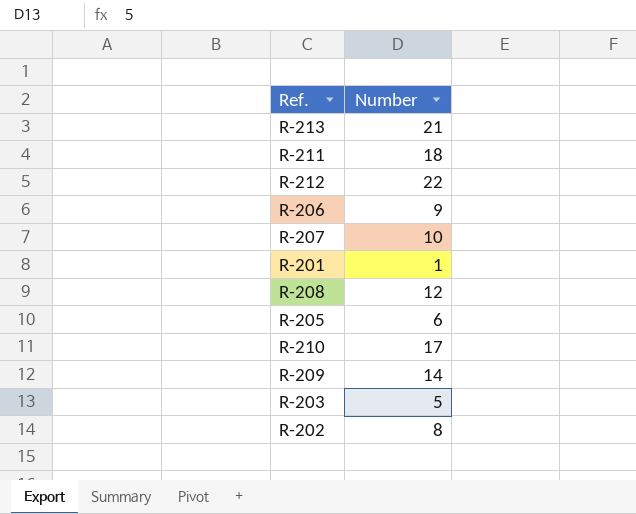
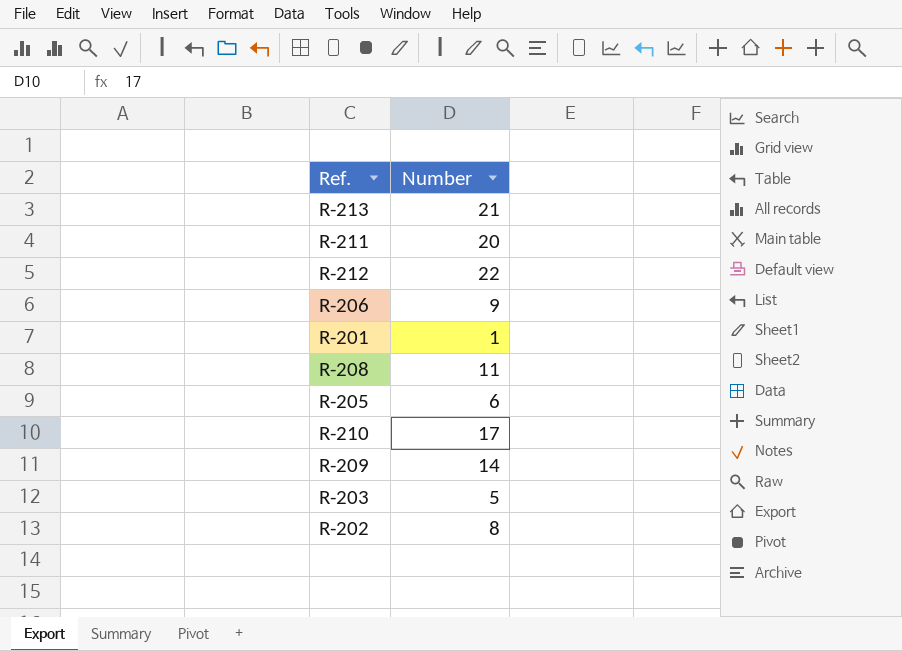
row R-207: 10 -> none
R-211 | Number: 18 -> 20
R-208 | Number: 12 -> 11

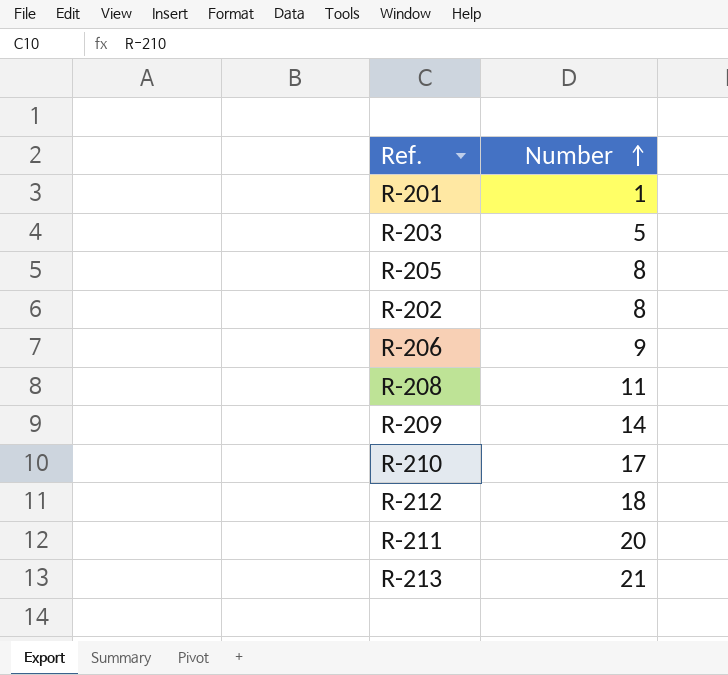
row order: none -> Number ascending
R-205 | Number: 6 -> 8
R-212 | Number: 22 -> 18

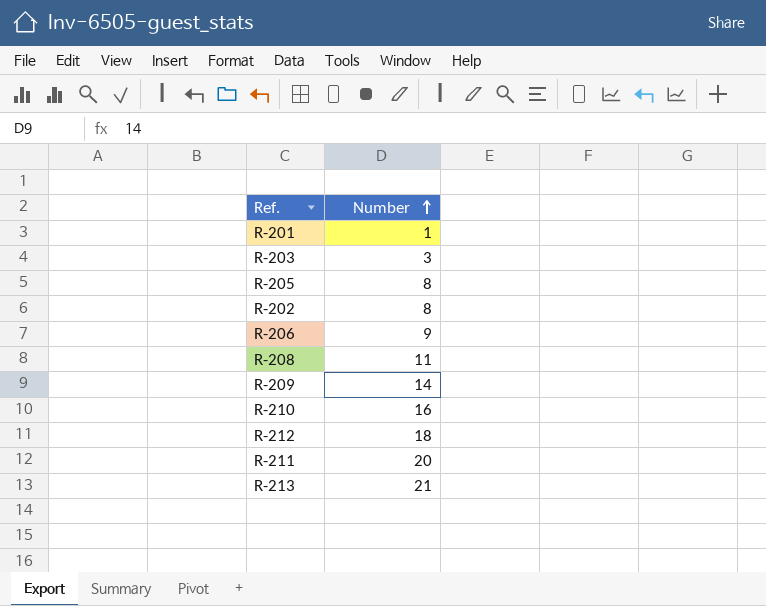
R-203 | Number: 5 -> 3
R-210 | Number: 17 -> 16

